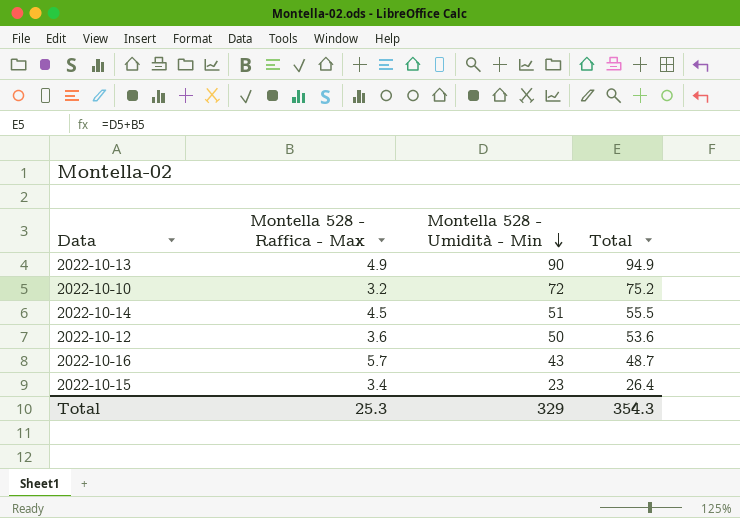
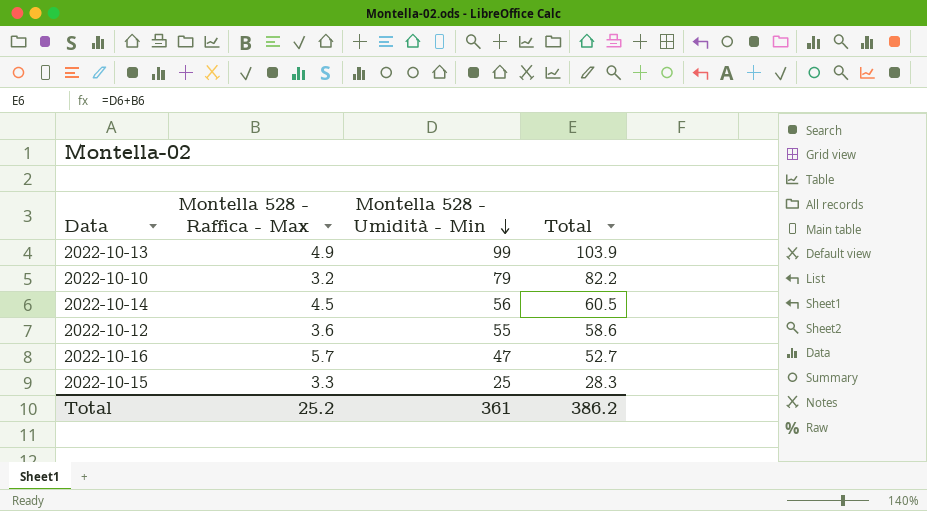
2022-10-13 | Montella 528 - Umidità - Min: 90 -> 99
2022-10-13 | Total: 94.9 -> 103.9
2022-10-10 | Montella 528 - Umidità - Min: 72 -> 79
2022-10-10 | Total: 75.2 -> 82.2
2022-10-14 | Montella 528 - Umidità - Min: 51 -> 56
2022-10-14 | Total: 55.5 -> 60.5
2022-10-12 | Montella 528 - Umidità - Min: 50 -> 55
2022-10-12 | Total: 53.6 -> 58.6
2022-10-16 | Montella 528 - Umidità - Min: 43 -> 47
2022-10-16 | Total: 48.7 -> 52.7
2022-10-15 | Montella 528 - Raffica - Max: 3.4 -> 3.3
2022-10-15 | Montella 528 - Umidità - Min: 23 -> 25
2022-10-15 | Total: 26.4 -> 28.3
Total | Montella 528 - Raffica - Max: 25.3 -> 25.2
Total | Montella 528 - Umidità - Min: 329 -> 361
Total | Total: 354.3 -> 386.2

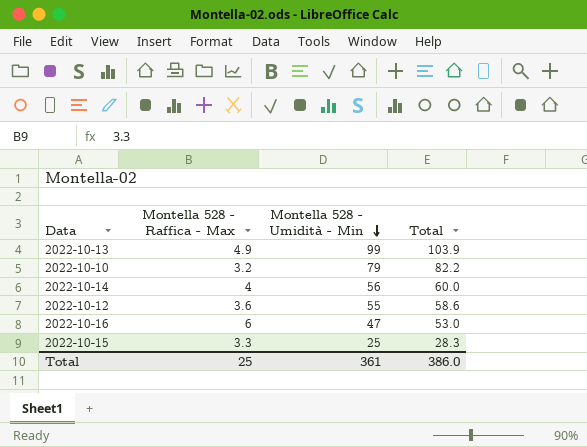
2022-10-14 | Montella 528 - Raffica - Max: 4.5 -> 4
2022-10-14 | Total: 60.5 -> 60.0
2022-10-16 | Montella 528 - Raffica - Max: 5.7 -> 6
2022-10-16 | Total: 52.7 -> 53.0
Total | Montella 528 - Raffica - Max: 25.2 -> 25
Total | Total: 386.2 -> 386.0

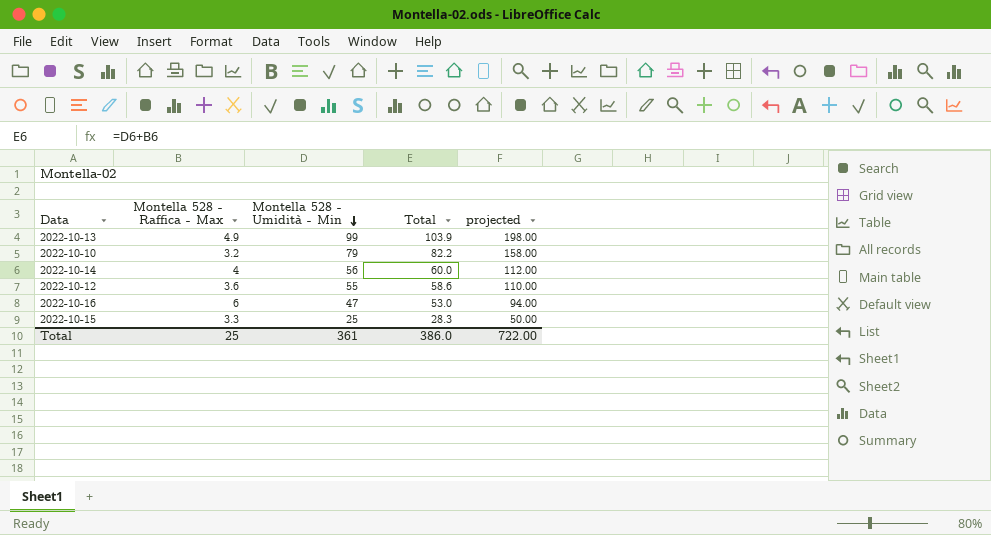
column projected | formula: none -> [Montella 528 - Umidità - Min] * 2

